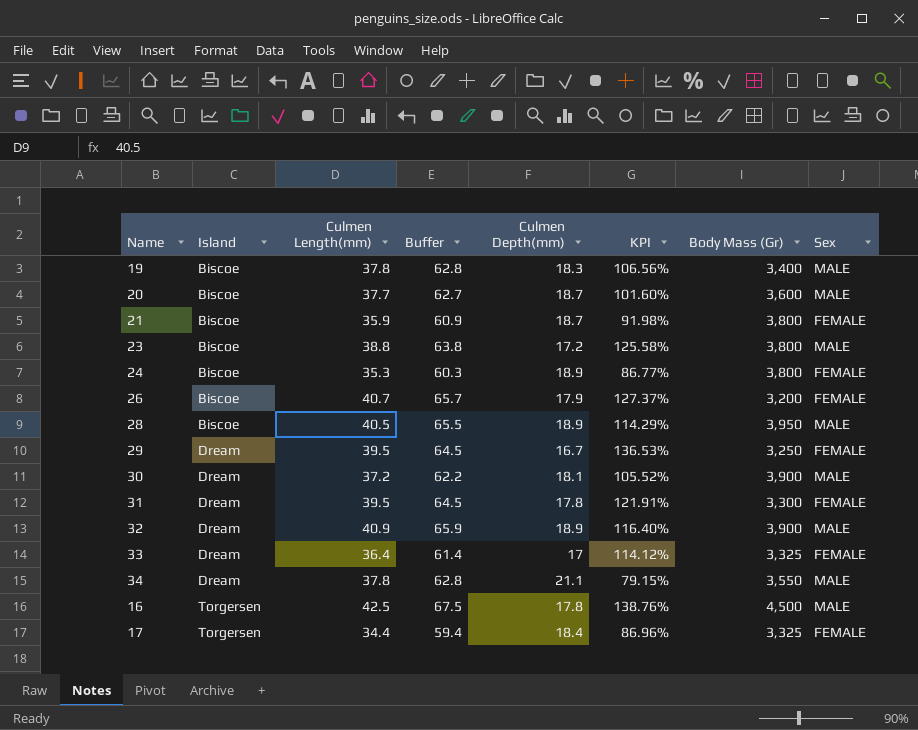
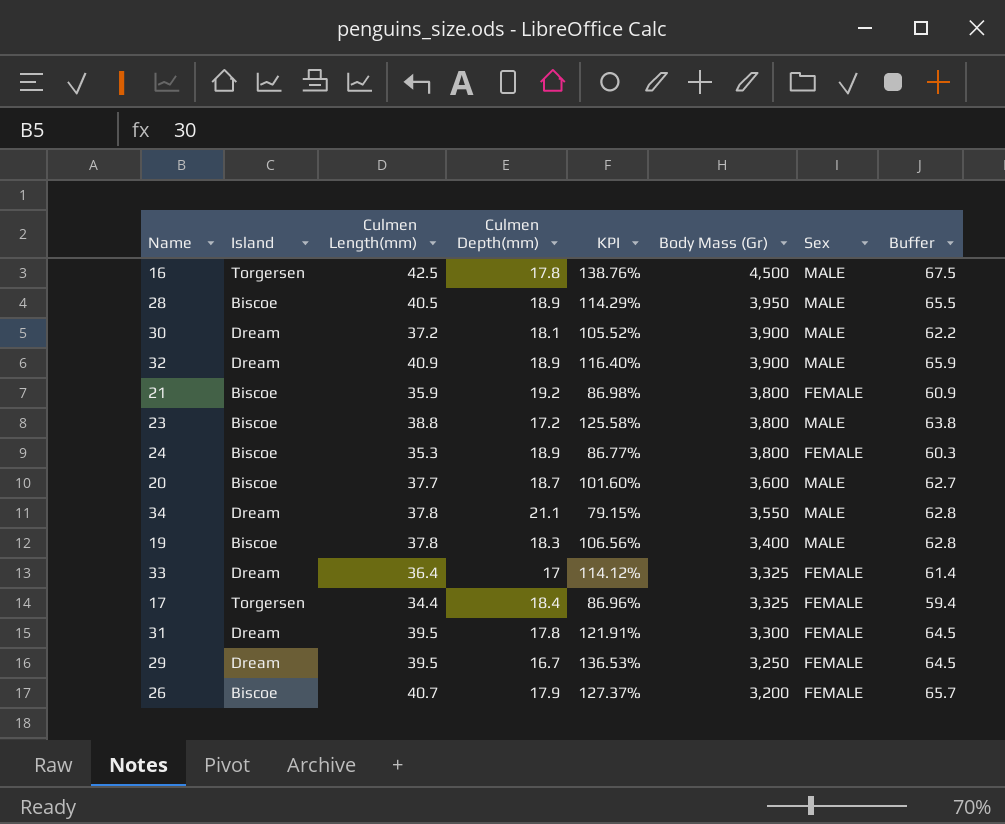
row order: Island ascending -> Body Mass (Gr) descending
column Buffer | position: 4 -> 8
21 | Culmen Depth(mm): 18.7 -> 19.2
21 | KPI: 91.98% -> 86.98%

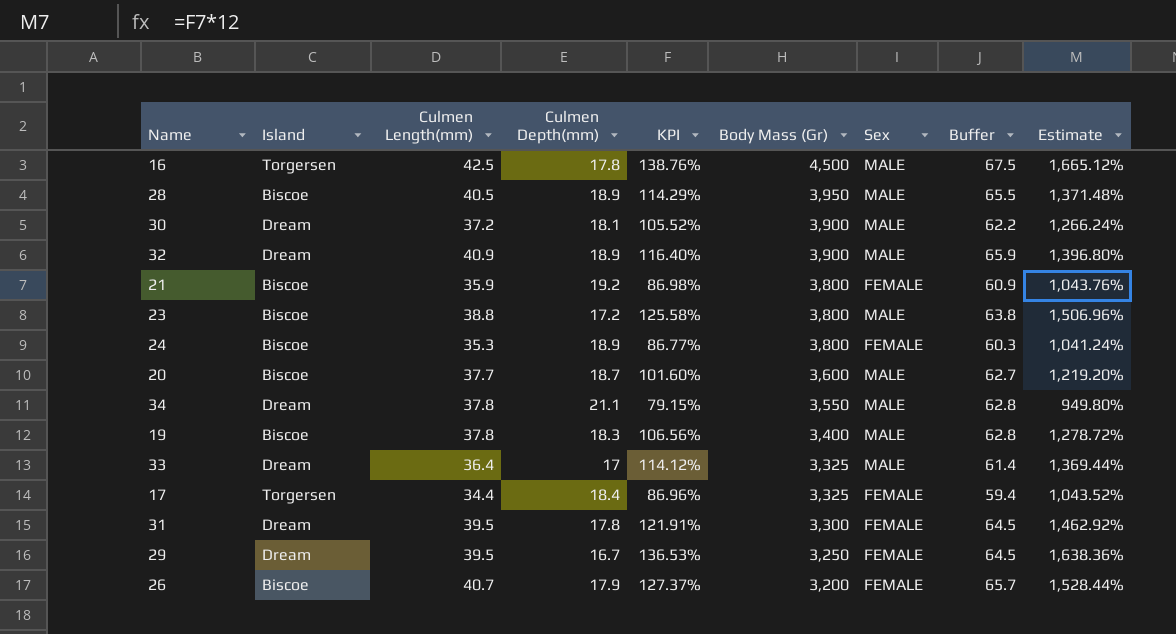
column Estimate | formula: none -> [KPI] * 12
33 | Sex: FEMALE -> MALE

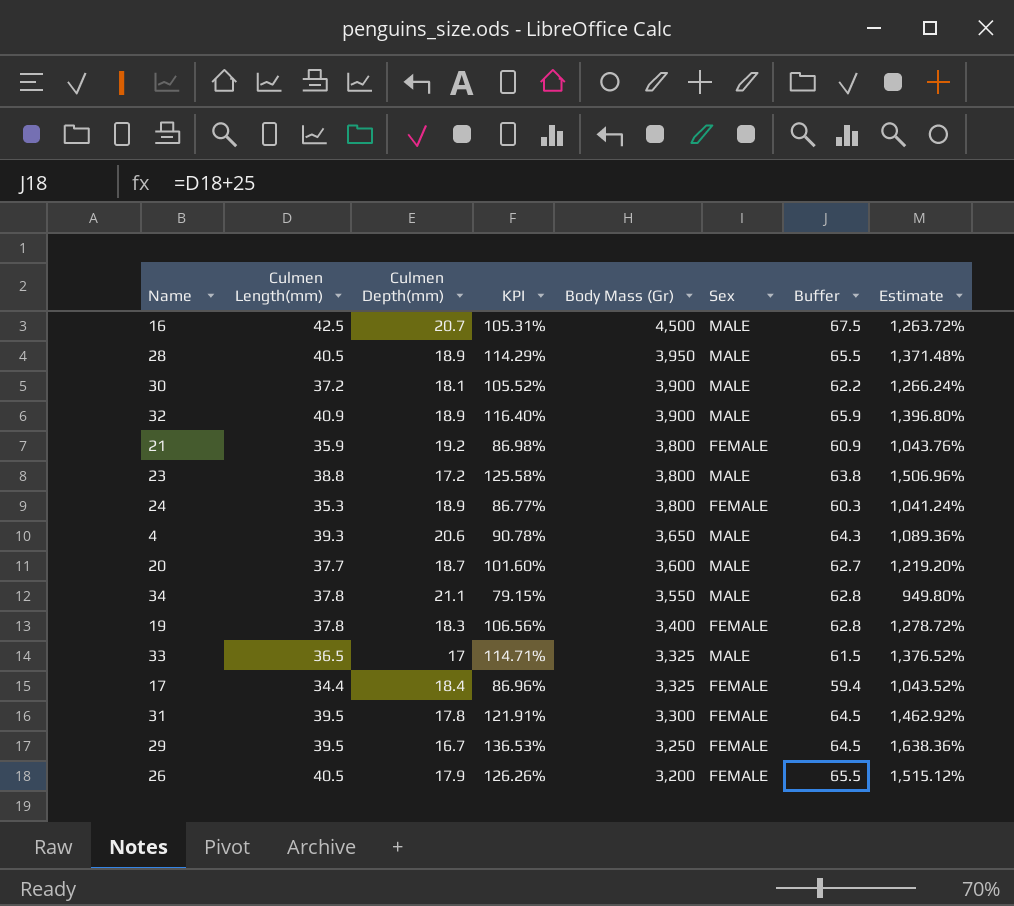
column Island | position: 2 -> none
16 | Culmen Depth(mm): 17.8 -> 20.7
16 | KPI: 138.76% -> 105.31%
16 | Estimate: 1,665.12% -> 1,263.72%
row 4: none -> 39.3 | 20.6 | 90.78% | 3,650 | MALE | 64.3 | 1,089.36%
19 | Sex: MALE -> FEMALE
33 | Culmen Length(mm): 36.4 -> 36.5
33 | KPI: 114.12% -> 114.71%
33 | Buffer: 61.4 -> 61.5
33 | Estimate: 1,369.44% -> 1,376.52%
26 | Culmen Length(mm): 40.7 -> 40.5
26 | KPI: 127.37% -> 126.26%
26 | Buffer: 65.7 -> 65.5
26 | Estimate: 1,528.44% -> 1,515.12%

